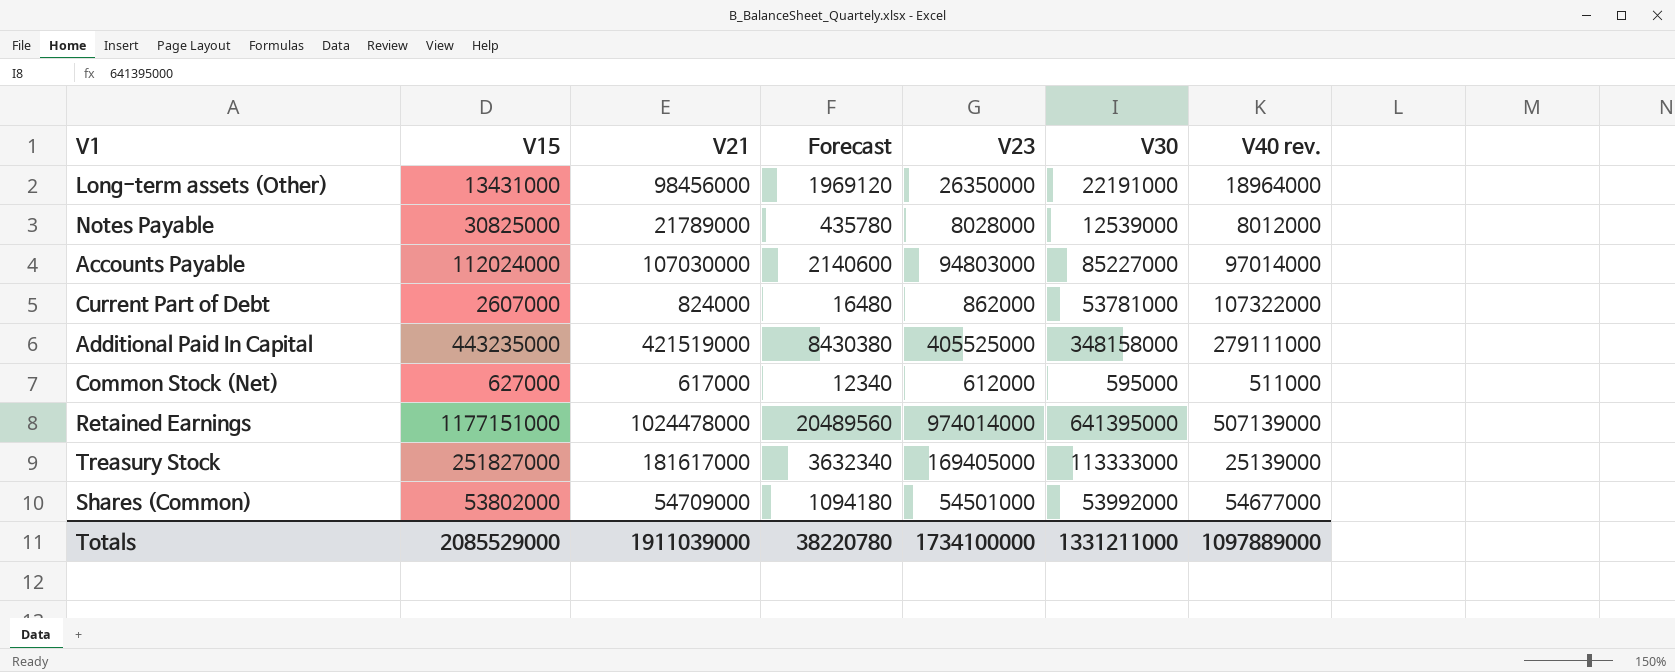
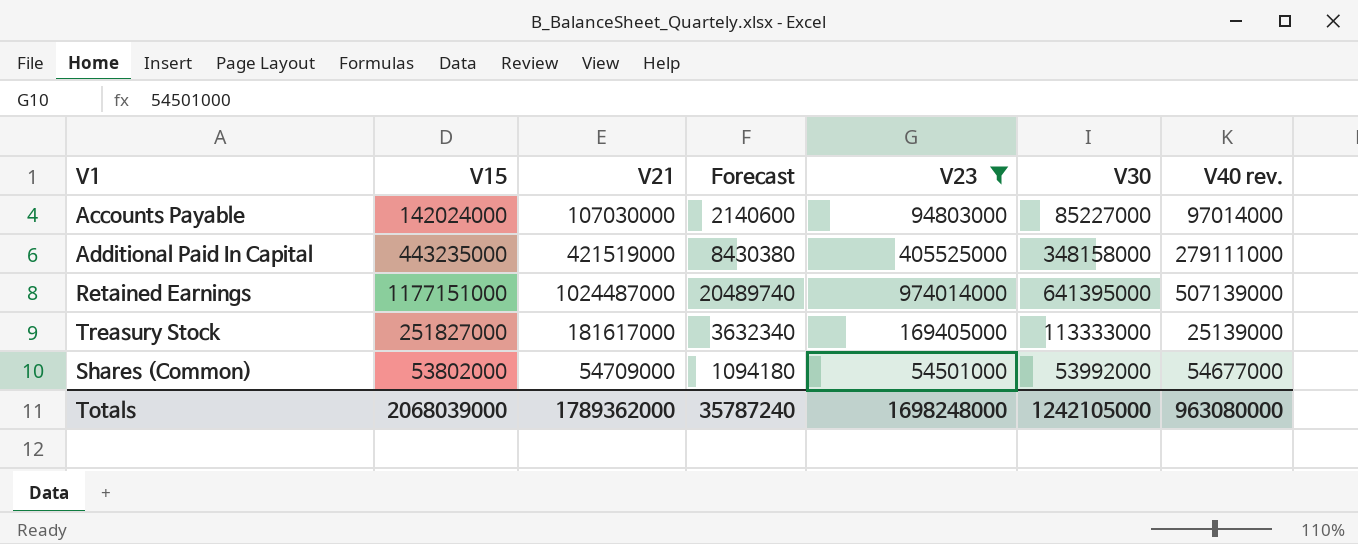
filter: none -> V23 >= 54501000
Accounts Payable | V15: 112024000 -> 142024000
Retained Earnings | V21: 1024478000 -> 1024487000
Retained Earnings | Forecast: 20489560 -> 20489740
Totals | V15: 2085529000 -> 2068039000
Totals | V21: 1911039000 -> 1789362000
Totals | Forecast: 38220780 -> 35787240
Totals | V23: 1734100000 -> 1698248000
Totals | V30: 1331211000 -> 1242105000
Totals | V40 rev.: 1097889000 -> 963080000

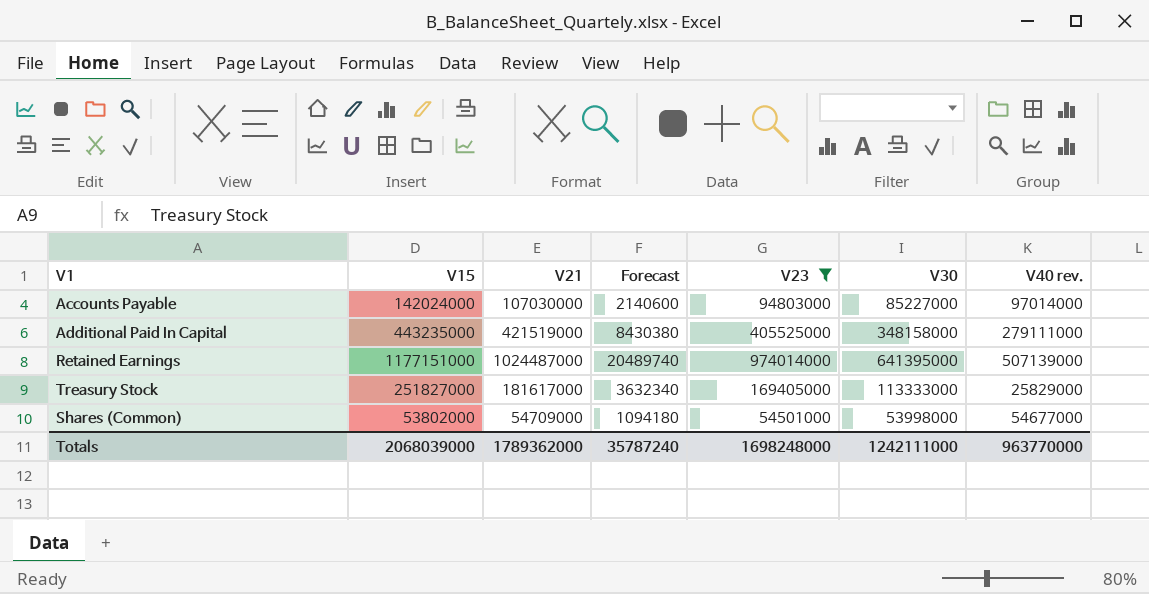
Treasury Stock | V40 rev.: 25139000 -> 25829000
Shares (Common) | V30: 53992000 -> 53998000
Totals | V30: 1242105000 -> 1242111000
Totals | V40 rev.: 963080000 -> 963770000

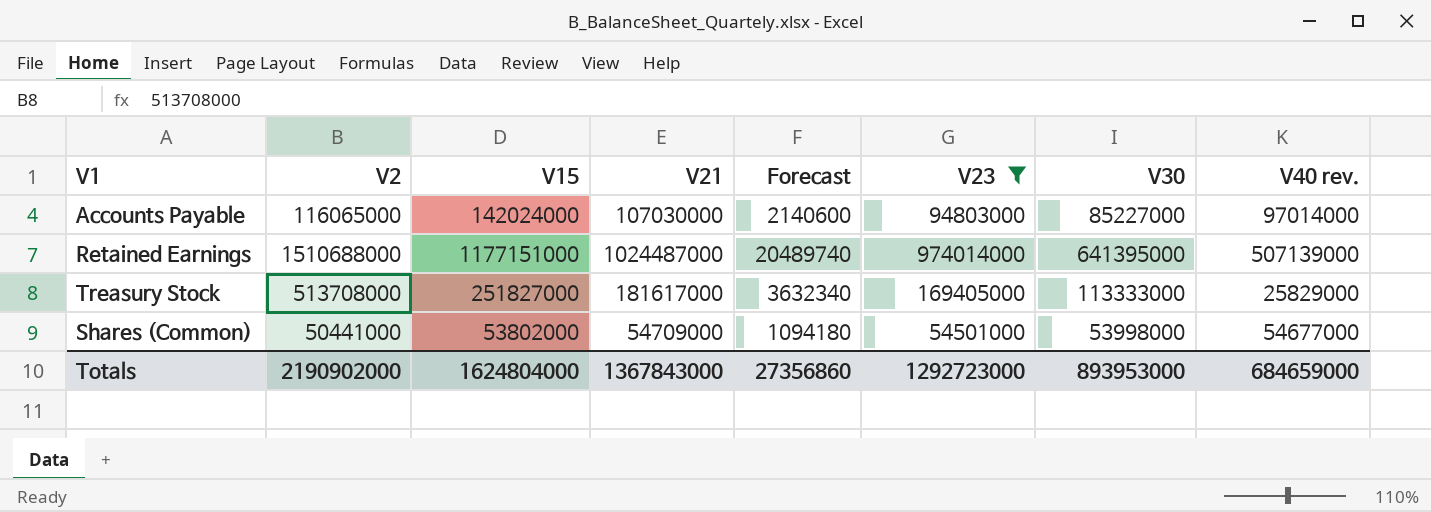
column V2 | position: none -> 2
row Additional Paid In Capital: 443235000 | 421519000 | 8430380 | 405525000 | 348158000 | 279111000 -> none
Totals | V15: 2068039000 -> 1624804000
Totals | V21: 1789362000 -> 1367843000
Totals | Forecast: 35787240 -> 27356860
Totals | V23: 1698248000 -> 1292723000
Totals | V30: 1242111000 -> 893953000
Totals | V40 rev.: 963770000 -> 684659000

